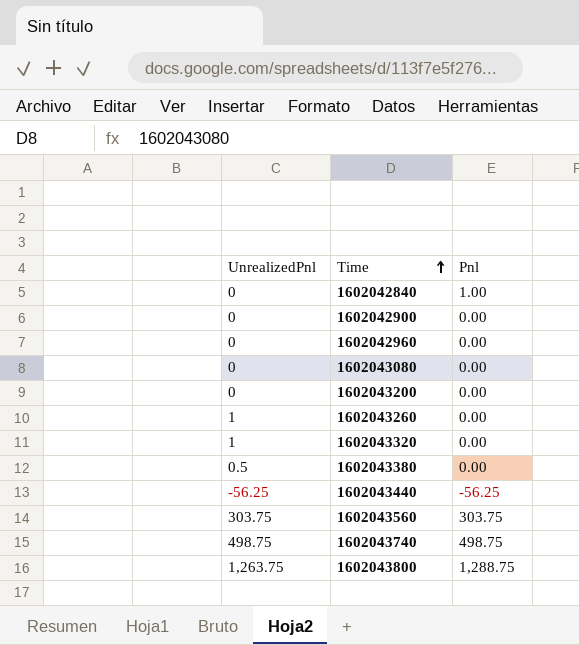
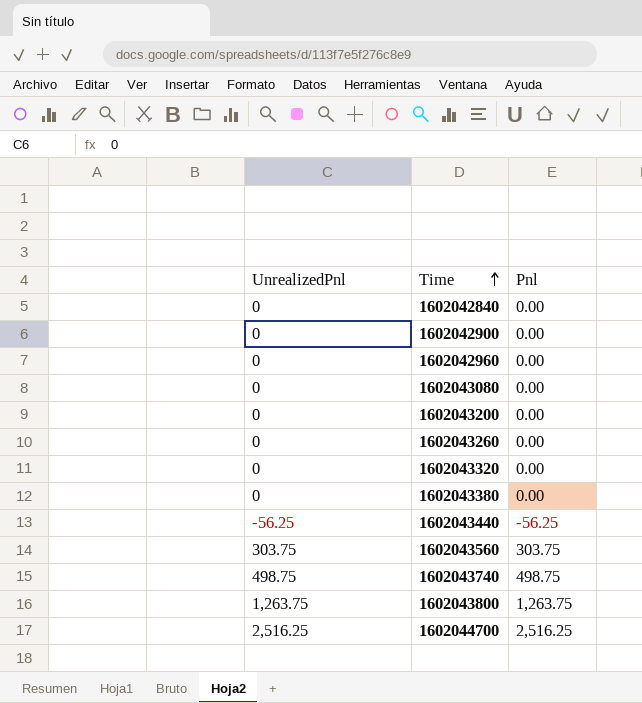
1602042840 | Pnl: 1.00 -> 0.00
1602043260 | UnrealizedPnl: 1 -> 0
1602043320 | UnrealizedPnl: 1 -> 0
1602043380 | UnrealizedPnl: 0.5 -> 0
1602043800 | Pnl: 1,288.75 -> 1,263.75
row 1602044700: none -> 2,516.25 | 2,516.25

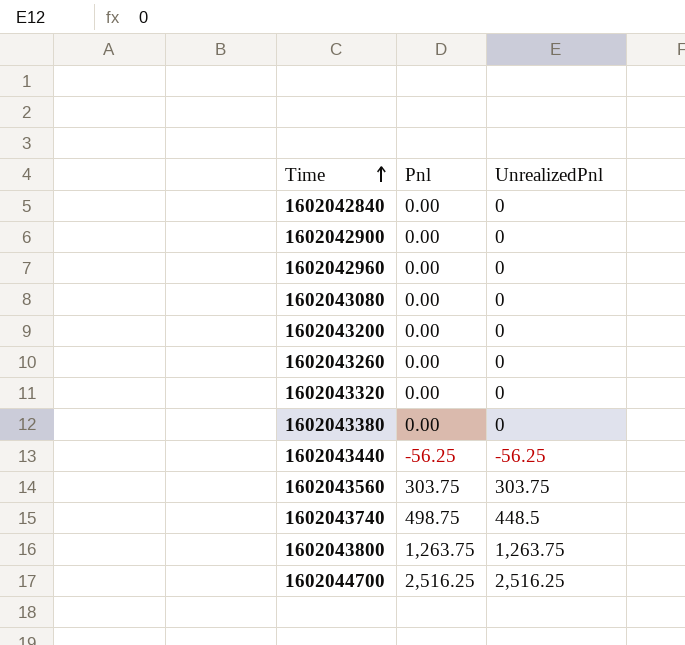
column UnrealizedPnl | position: 1 -> 3
1602043740 | UnrealizedPnl: 498.75 -> 448.5

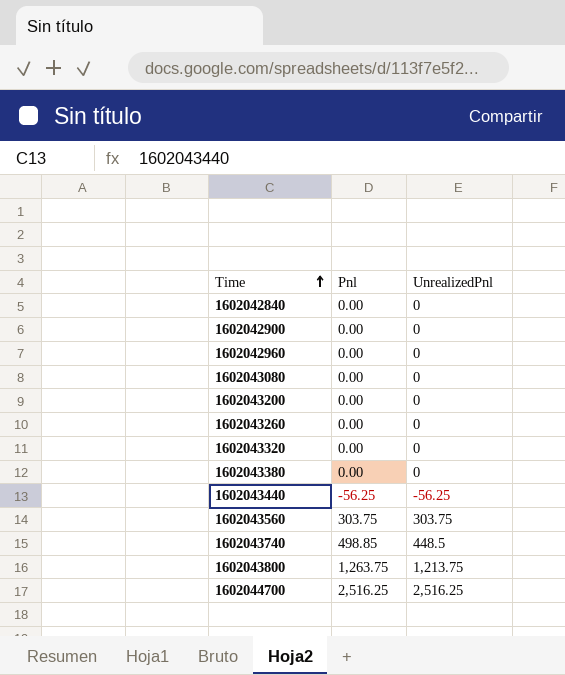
1602043740 | Pnl: 498.75 -> 498.85
1602043800 | UnrealizedPnl: 1,263.75 -> 1,213.75

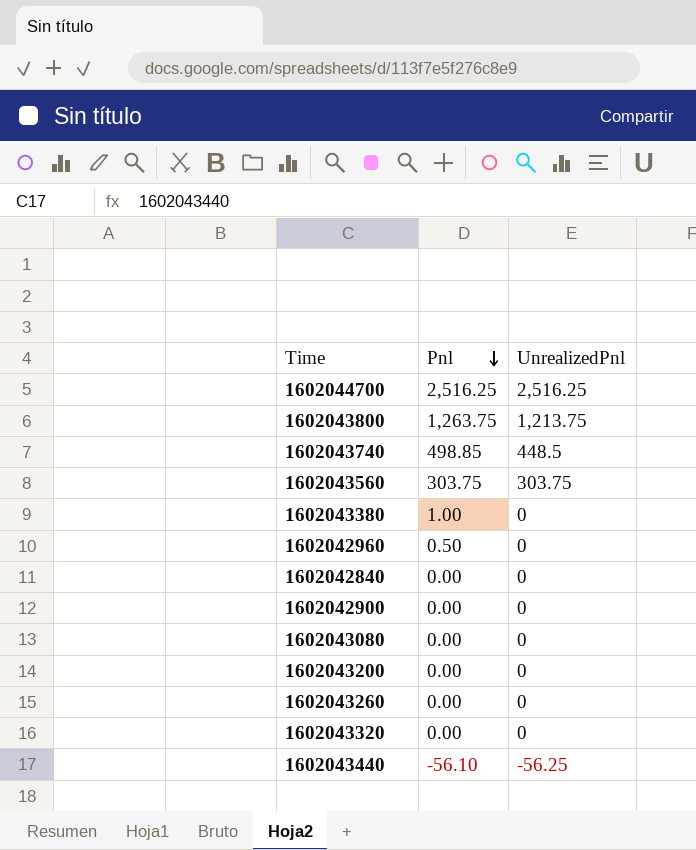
row order: Time ascending -> Pnl descending
1602043380 | Pnl: 0.00 -> 1.00
1602042960 | Pnl: 0.00 -> 0.50
1602043440 | Pnl: -56.25 -> -56.10

